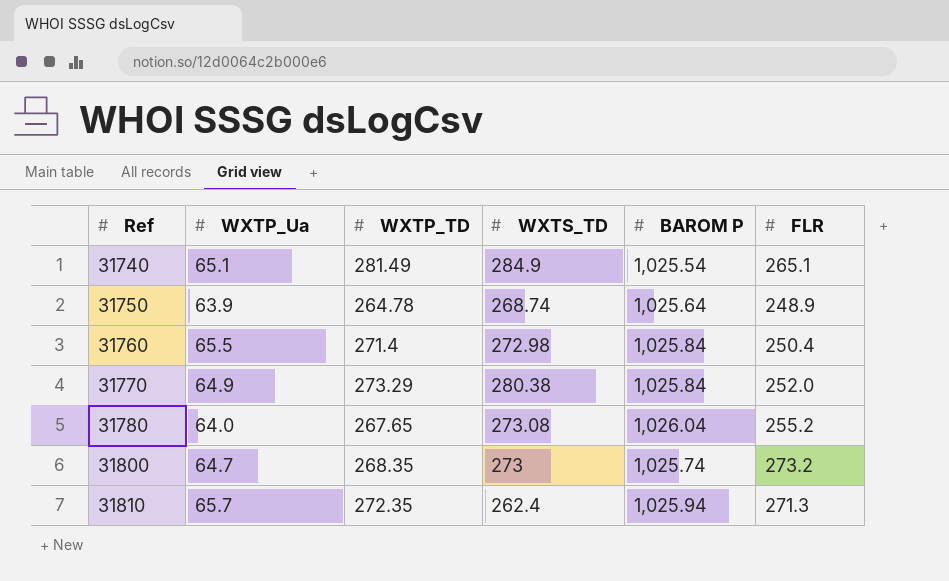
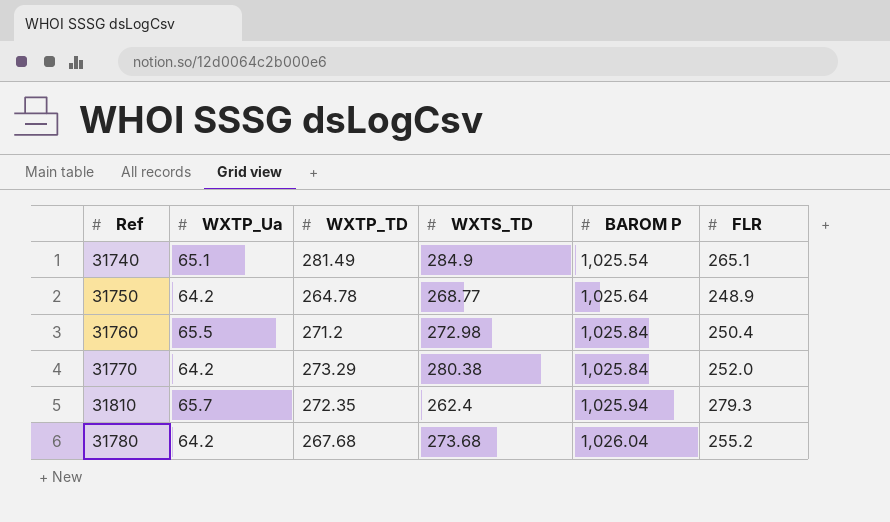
row order: Ref ascending -> BAROM P ascending
row 31800: 64.7 | 268.35 | 273 | 1,025.74 | 273.2 -> none
31750 | WXTP_Ua: 63.9 -> 64.2
31750 | WXTS_TD: 268.74 -> 268.77
31760 | WXTP_TD: 271.4 -> 271.2
31770 | WXTP_Ua: 64.9 -> 64.2
31810 | FLR: 271.3 -> 279.3
31780 | WXTP_Ua: 64.0 -> 64.2
31780 | WXTP_TD: 267.65 -> 267.68
31780 | WXTS_TD: 273.08 -> 273.68

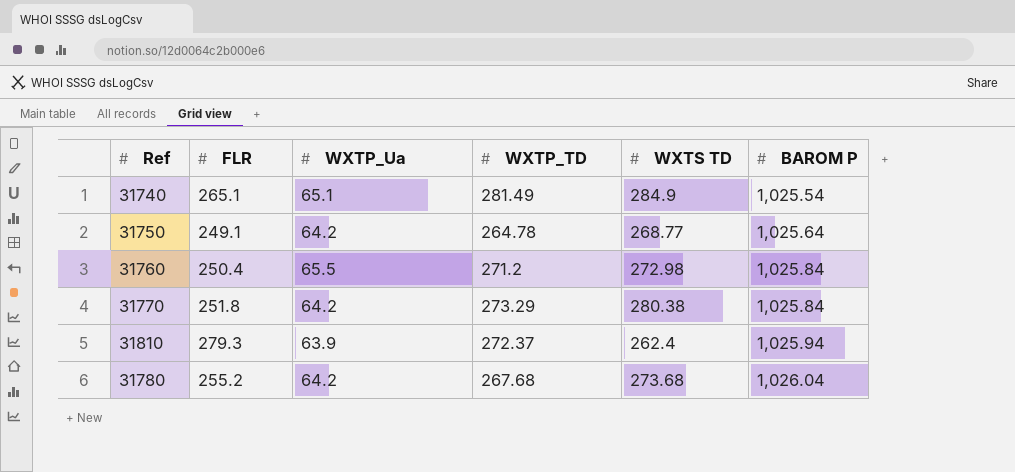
column FLR | position: 6 -> 2
column name: WXTS_TD -> WXTS TD
31750 | FLR: 248.9 -> 249.1
31770 | FLR: 252.0 -> 251.8
31810 | WXTP_Ua: 65.7 -> 63.9
31810 | WXTP_TD: 272.35 -> 272.37

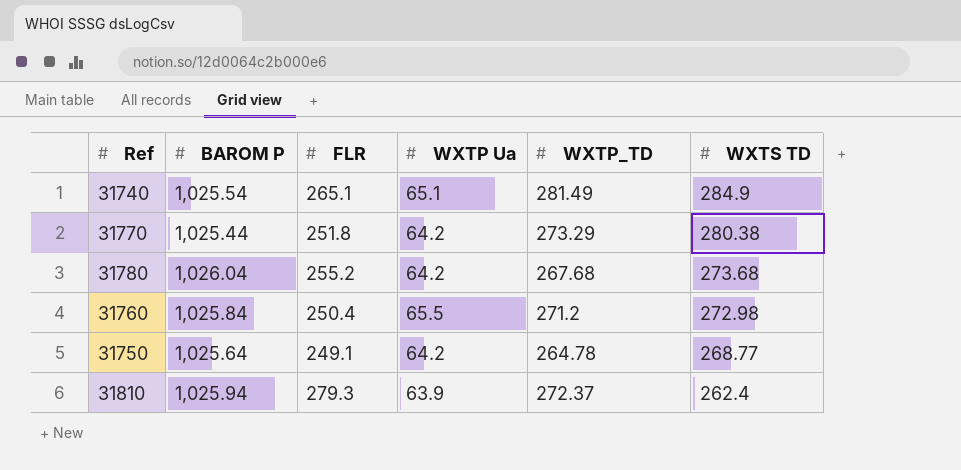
row order: BAROM P ascending -> WXTS TD descending
column BAROM P | position: 6 -> 2
column name: WXTP_Ua -> WXTP Ua
31770 | BAROM P: 1,025.84 -> 1,025.44

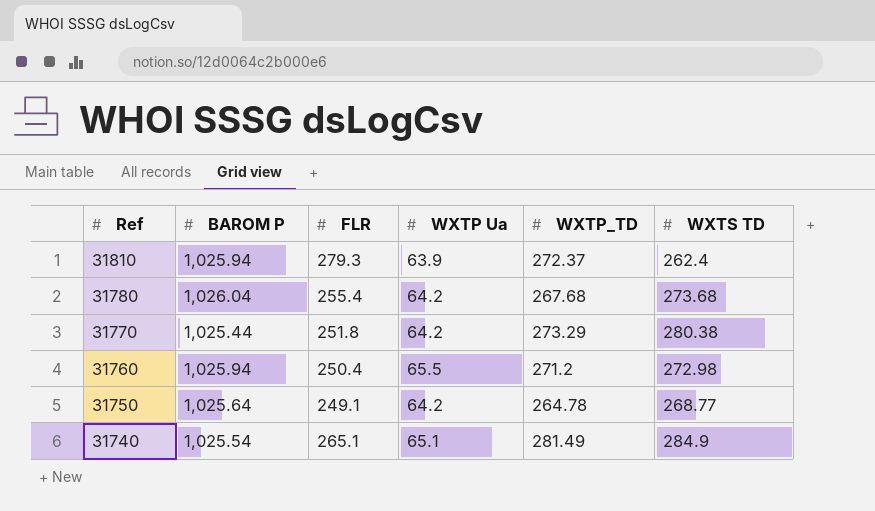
row order: WXTS TD descending -> Ref descending
31780 | FLR: 255.2 -> 255.4
31760 | BAROM P: 1,025.84 -> 1,025.94

